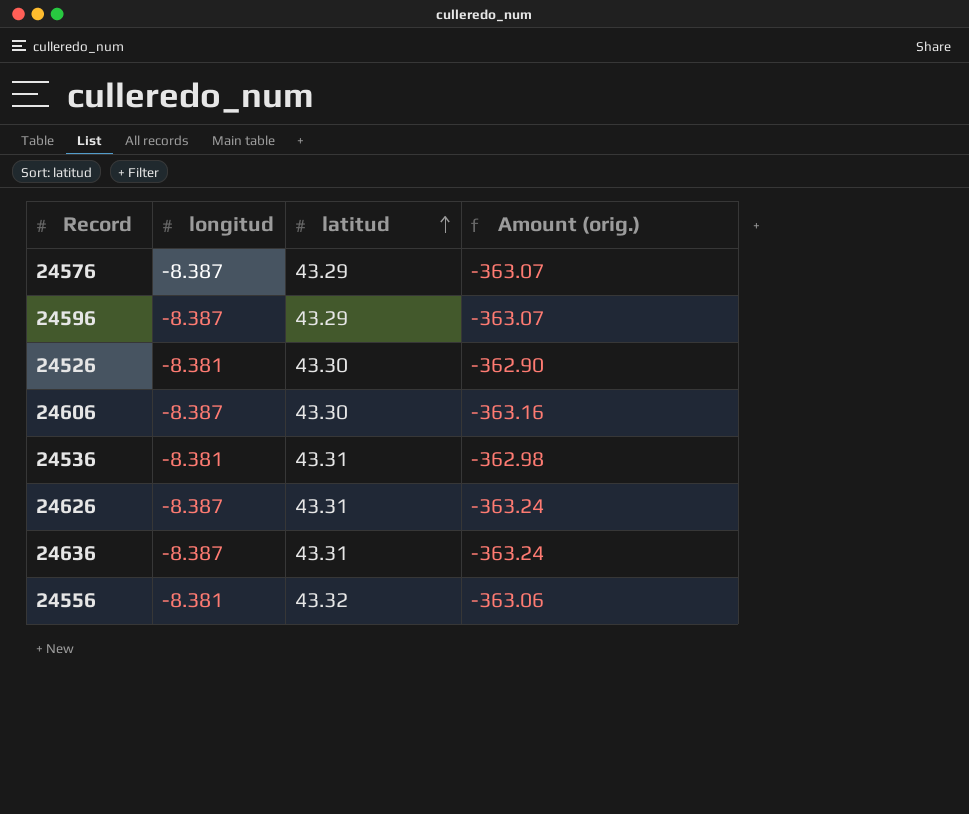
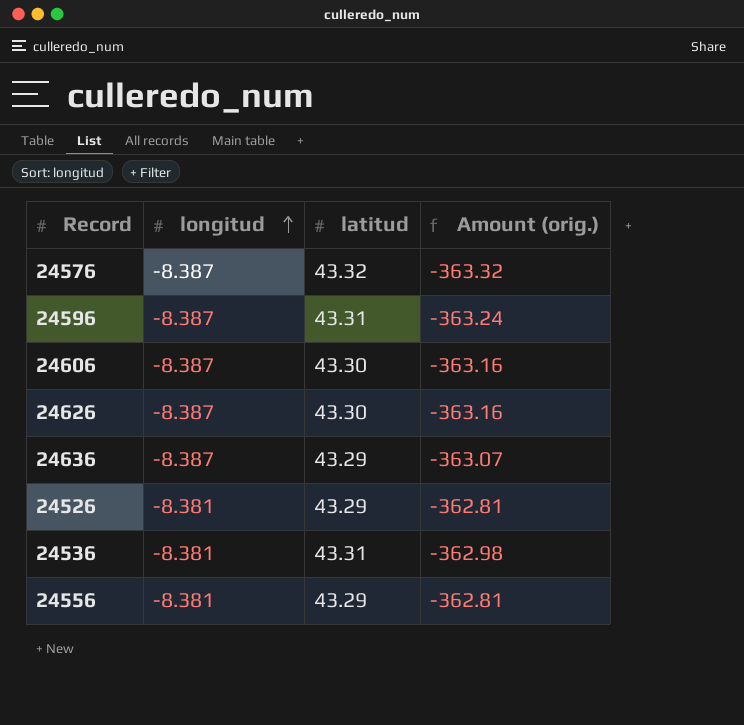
row order: latitud ascending -> longitud ascending
24576 | latitud: 43.29 -> 43.32
24576 | Amount (orig.): -363.07 -> -363.32
24596 | latitud: 43.29 -> 43.31
24596 | Amount (orig.): -363.07 -> -363.24
24626 | latitud: 43.31 -> 43.30
24626 | Amount (orig.): -363.24 -> -363.16
24636 | latitud: 43.31 -> 43.29
24636 | Amount (orig.): -363.24 -> -363.07
24526 | latitud: 43.30 -> 43.29
24526 | Amount (orig.): -362.90 -> -362.81
24556 | latitud: 43.32 -> 43.29
24556 | Amount (orig.): -363.06 -> -362.81

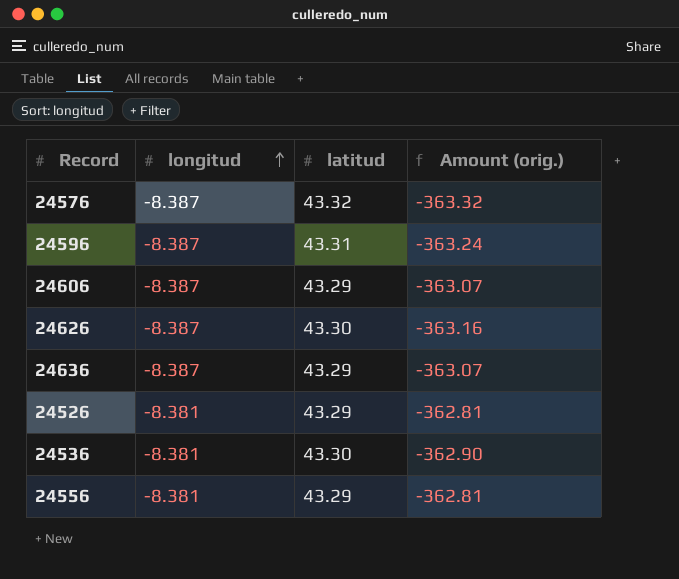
24606 | latitud: 43.30 -> 43.29
24606 | Amount (orig.): -363.16 -> -363.07
24536 | latitud: 43.31 -> 43.30
24536 | Amount (orig.): -362.98 -> -362.90

